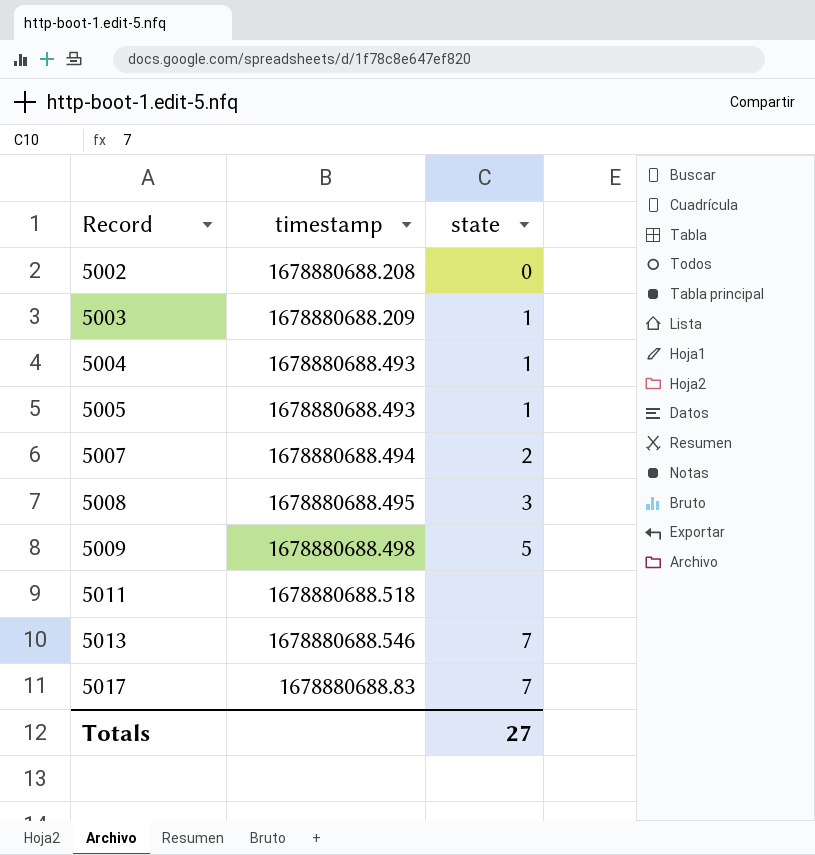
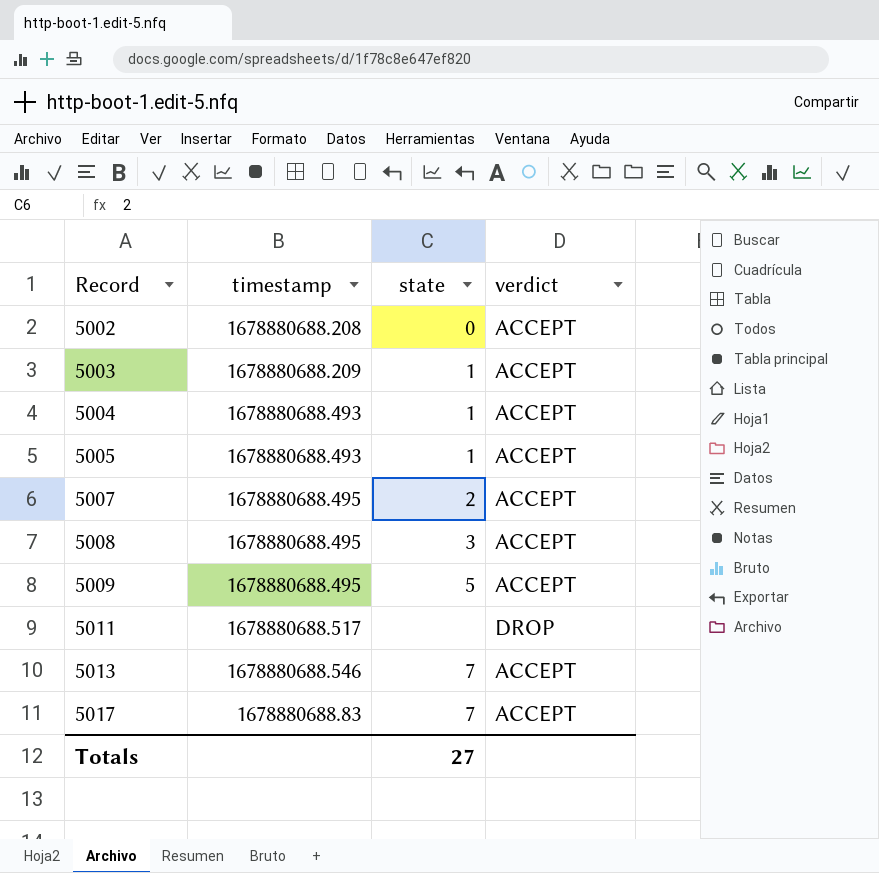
column verdict | position: none -> 4
5007 | timestamp: 1678880688.494 -> 1678880688.495
5009 | timestamp: 1678880688.498 -> 1678880688.495
5011 | timestamp: 1678880688.518 -> 1678880688.517

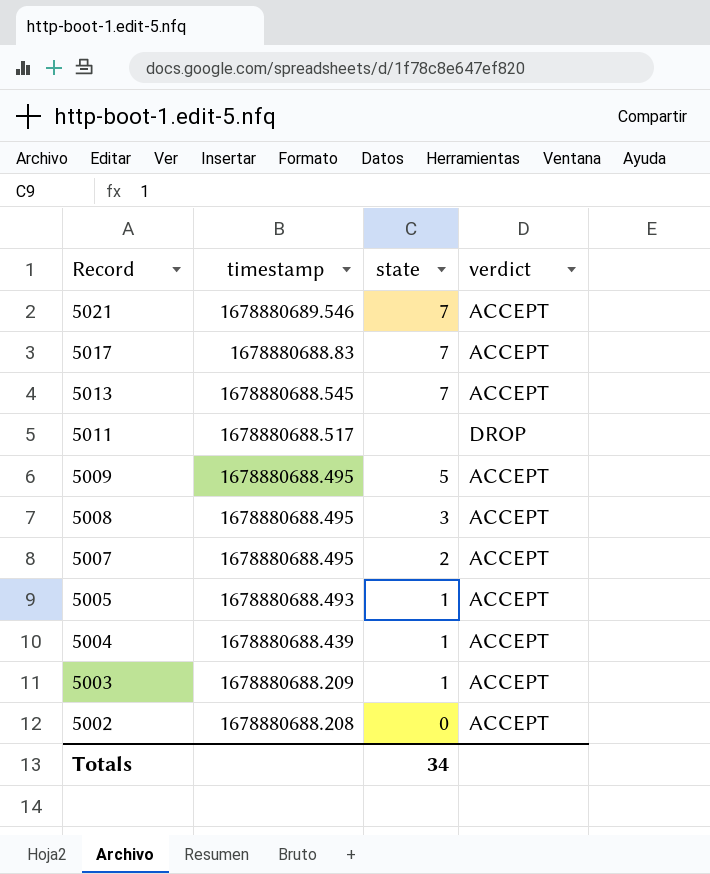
row order: Record ascending -> Record descending
row 5021: none -> 1678880689.546 | 7 | ACCEPT
5013 | timestamp: 1678880688.546 -> 1678880688.545
5004 | timestamp: 1678880688.493 -> 1678880688.439
Totals | state: 27 -> 34

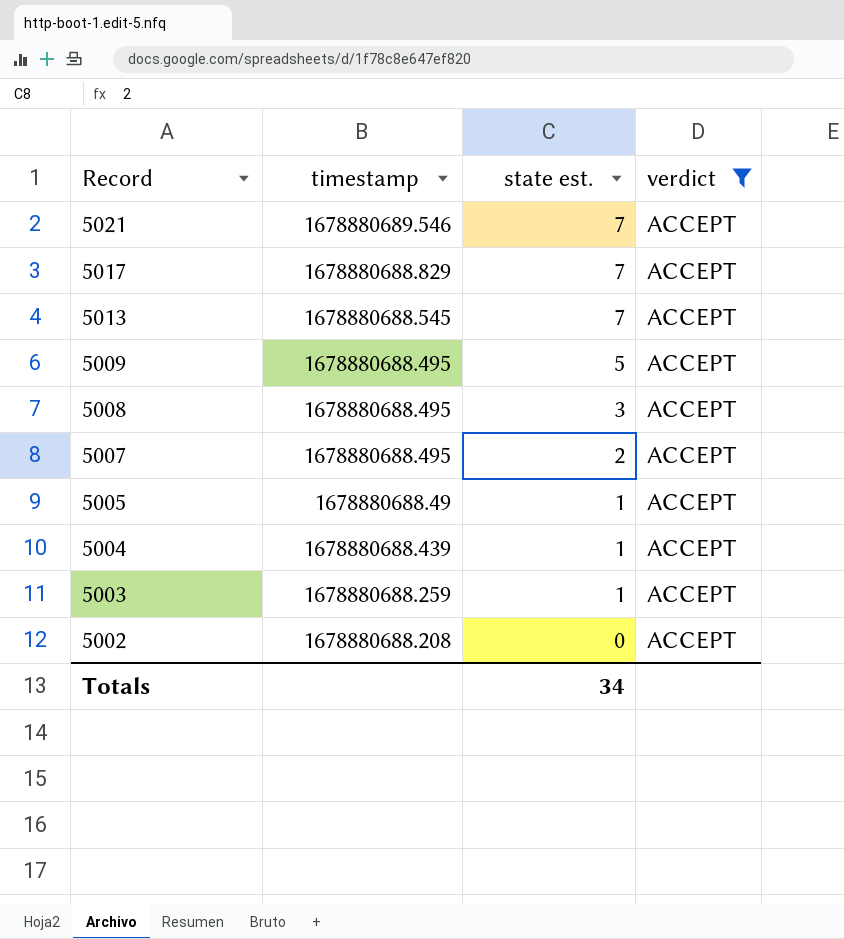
filter: none -> verdict = ACCEPT
column name: state -> state est.
5017 | timestamp: 1678880688.83 -> 1678880688.829
5005 | timestamp: 1678880688.493 -> 1678880688.49
5003 | timestamp: 1678880688.209 -> 1678880688.259

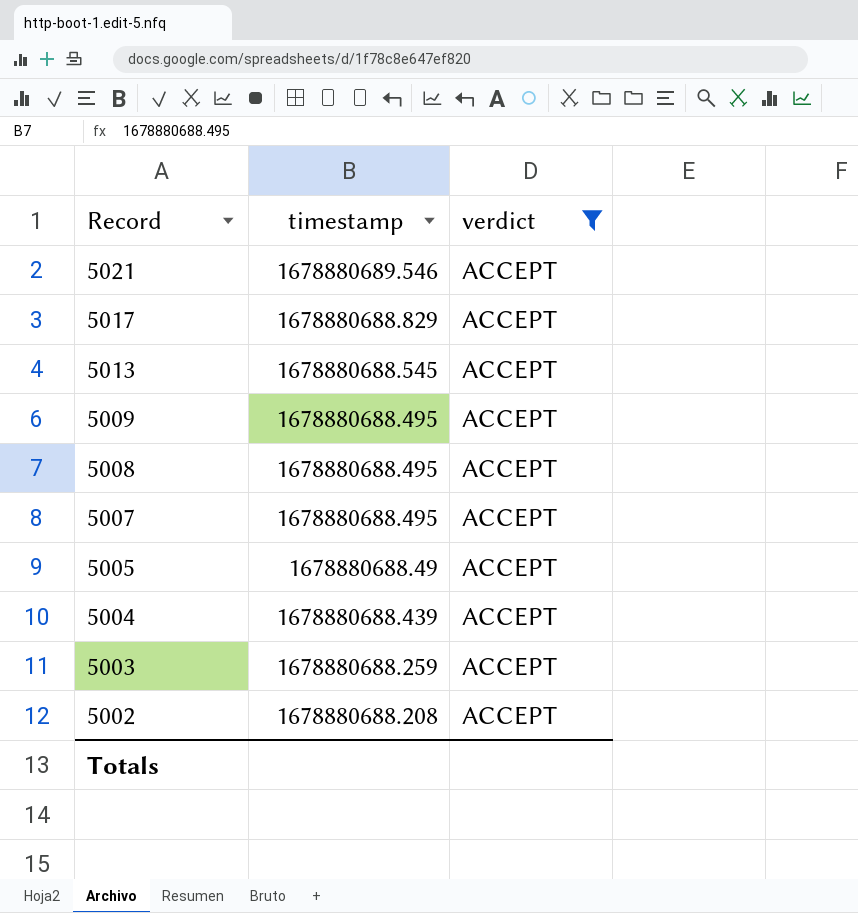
column state est. | position: 3 -> none

